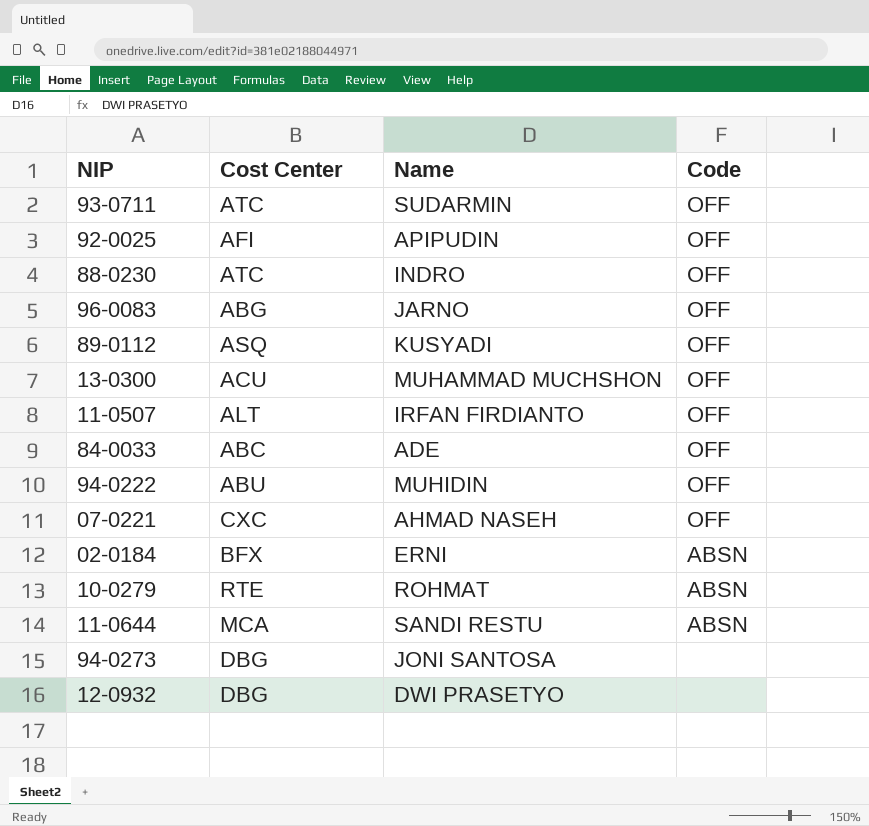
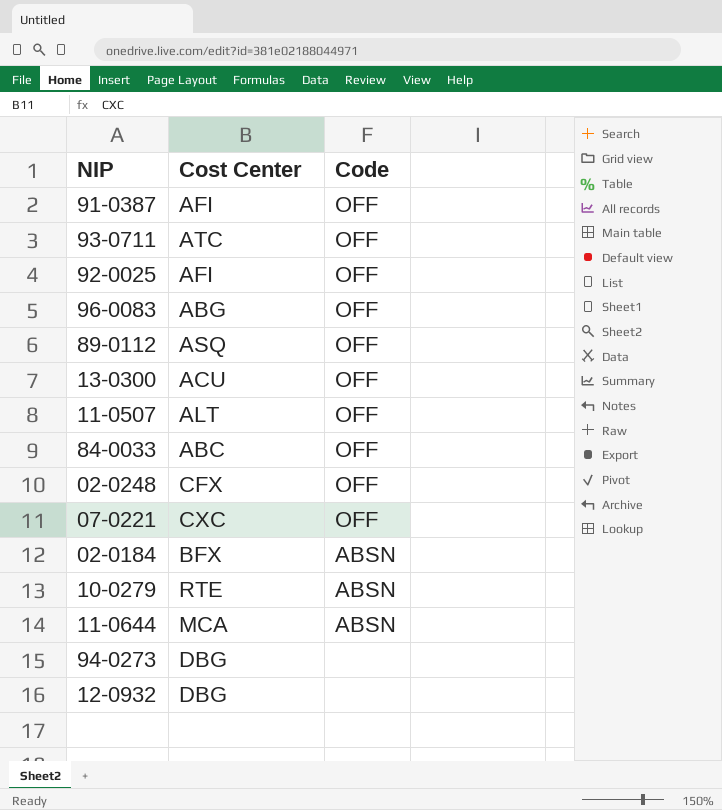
column Name | position: 3 -> none
row 88-0230: ATC | INDRO | OFF -> none
row 94-0222: ABU | MUHIDIN | OFF -> none
row 91-0387: none -> AFI | OFF
row 02-0248: none -> CFX | OFF

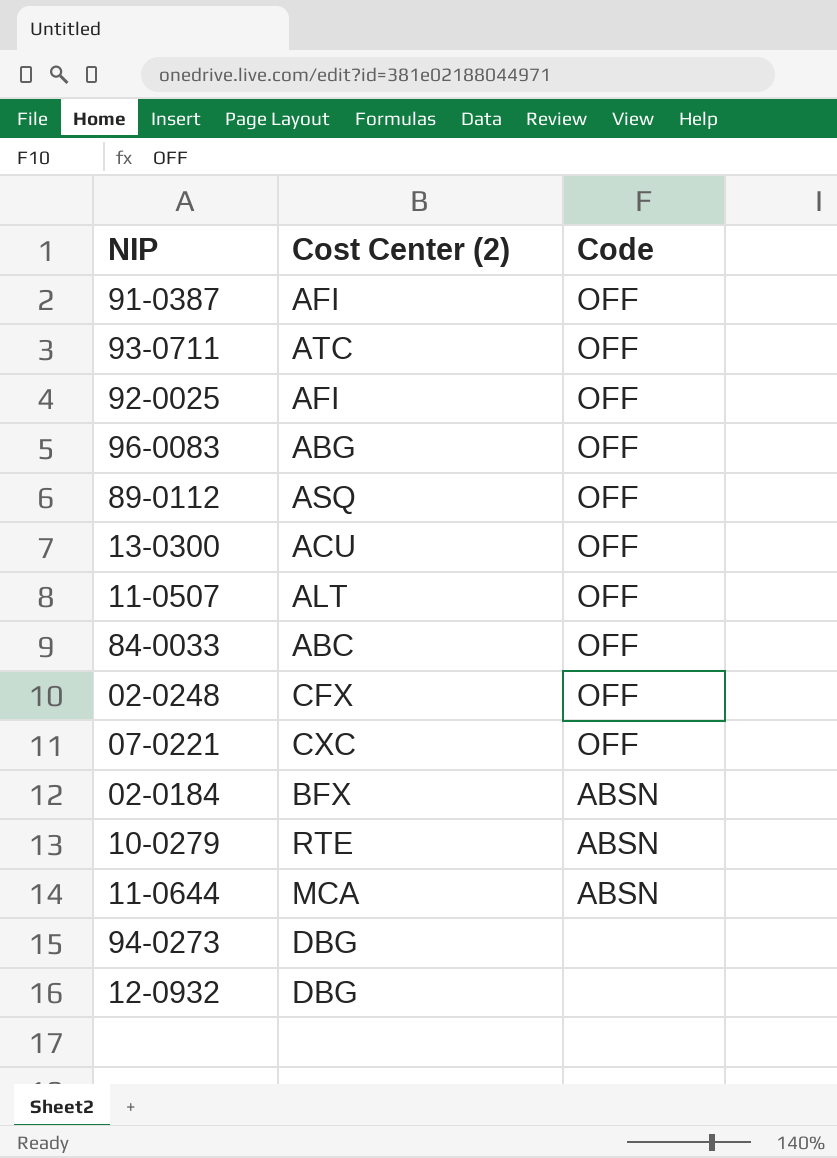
column name: Cost Center -> Cost Center (2)

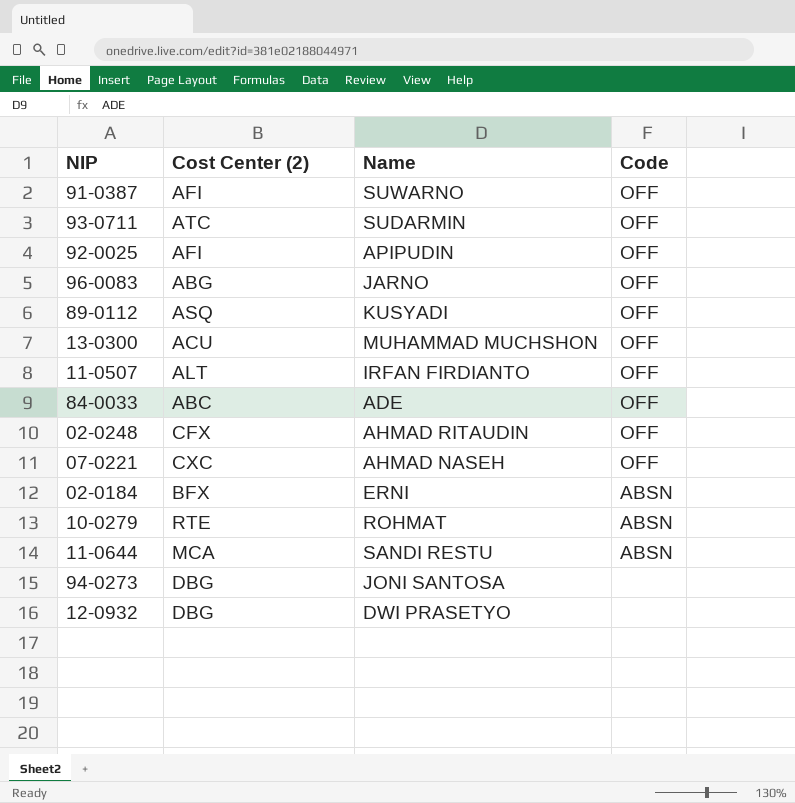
column Name | position: none -> 3

